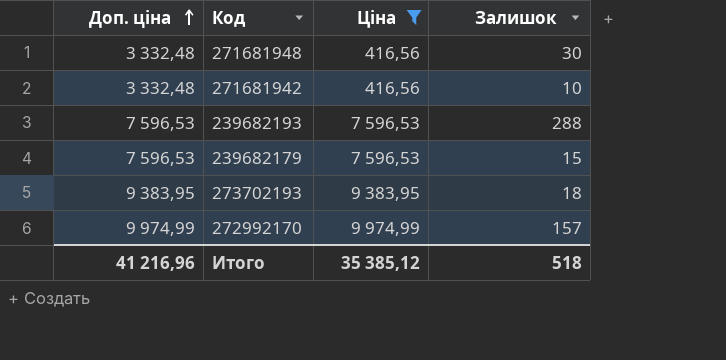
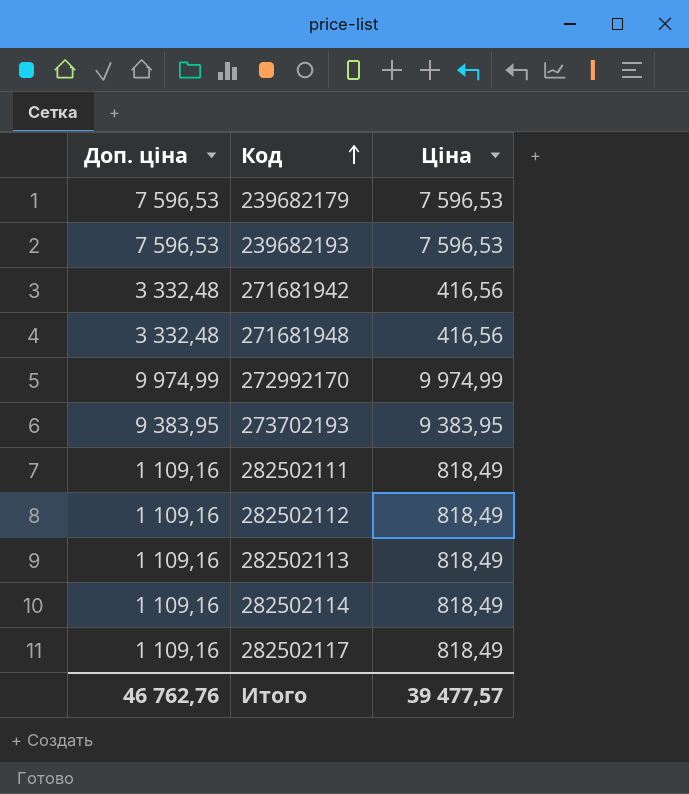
filter: Ціна != 818,49 -> none
row order: Доп. ціна ascending -> Код ascending
column Залишок | position: 4 -> none
Итого | Доп. ціна: 41 216,96 -> 46 762,76
Итого | Ціна: 35 385,12 -> 39 477,57

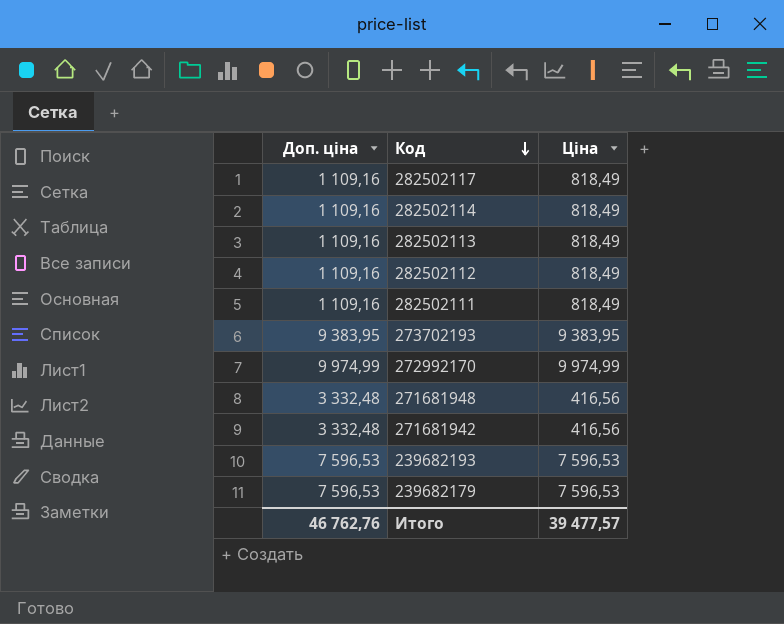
row order: Код ascending -> Код descending

